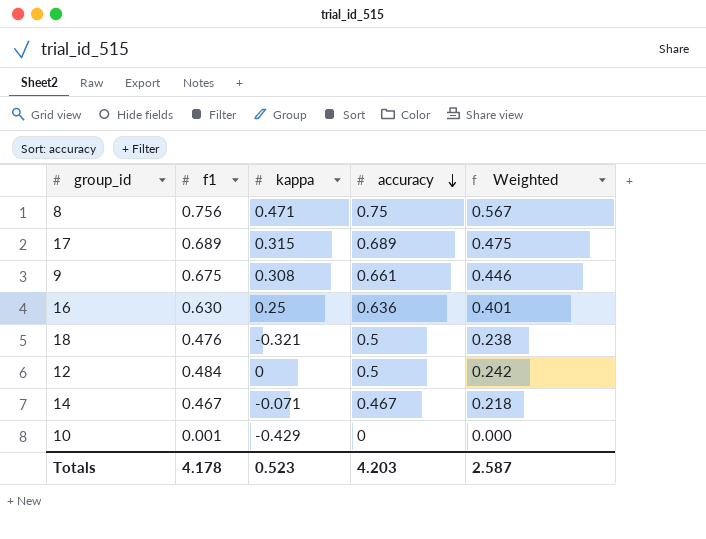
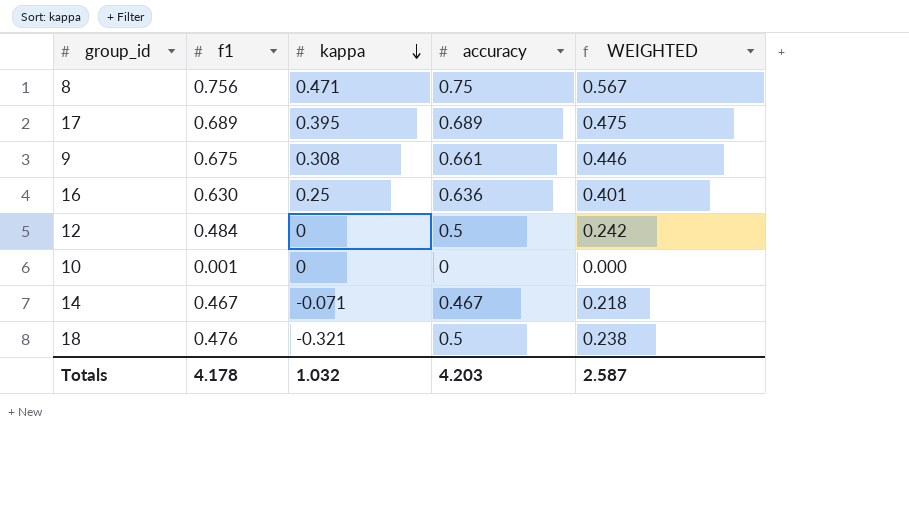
row order: accuracy descending -> kappa descending
column name: Weighted -> WEIGHTED
17 | kappa: 0.315 -> 0.395
10 | kappa: -0.429 -> 0
Totals | kappa: 0.523 -> 1.032

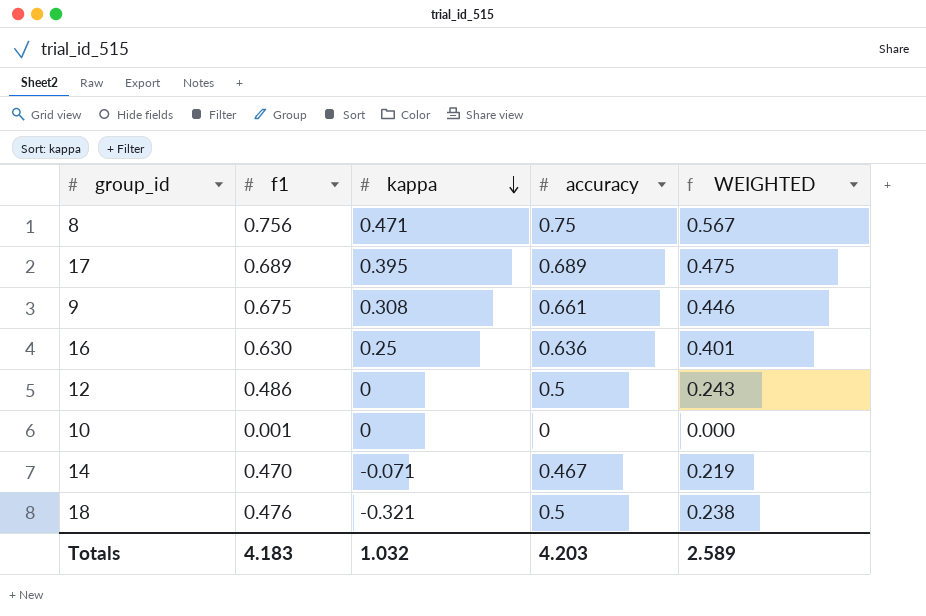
12 | f1: 0.484 -> 0.486
12 | WEIGHTED: 0.242 -> 0.243
14 | f1: 0.467 -> 0.470
14 | WEIGHTED: 0.218 -> 0.219
Totals | f1: 4.178 -> 4.183
Totals | WEIGHTED: 2.587 -> 2.589

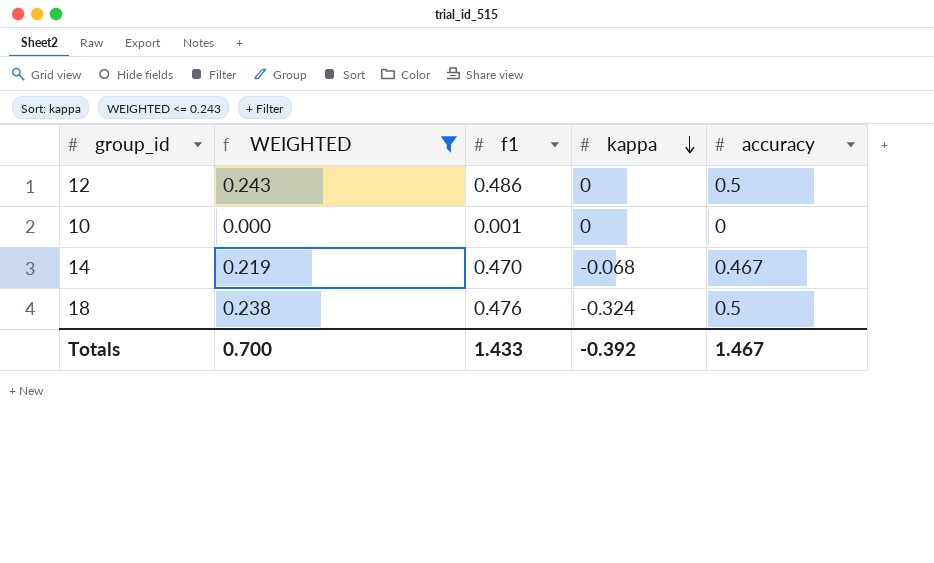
filter: none -> WEIGHTED <= 0.243
column WEIGHTED | position: 5 -> 2
14 | kappa: -0.071 -> -0.068
18 | kappa: -0.321 -> -0.324
Totals | WEIGHTED: 2.589 -> 0.700
Totals | f1: 4.183 -> 1.433
Totals | kappa: 1.032 -> -0.392
Totals | accuracy: 4.203 -> 1.467

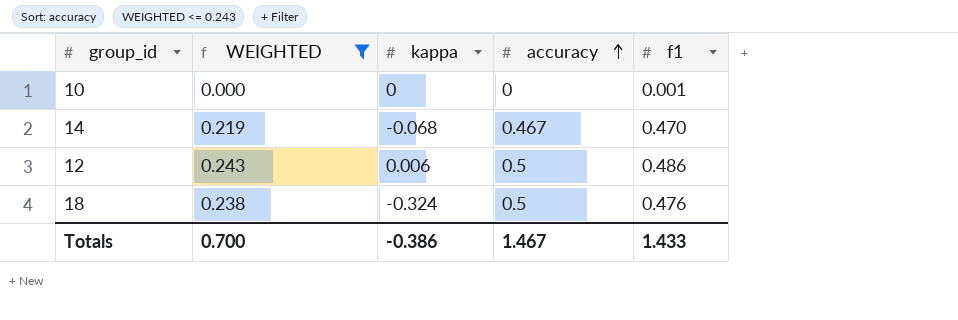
row order: kappa descending -> accuracy ascending
column f1 | position: 3 -> 5
12 | kappa: 0 -> 0.006
Totals | kappa: -0.392 -> -0.386

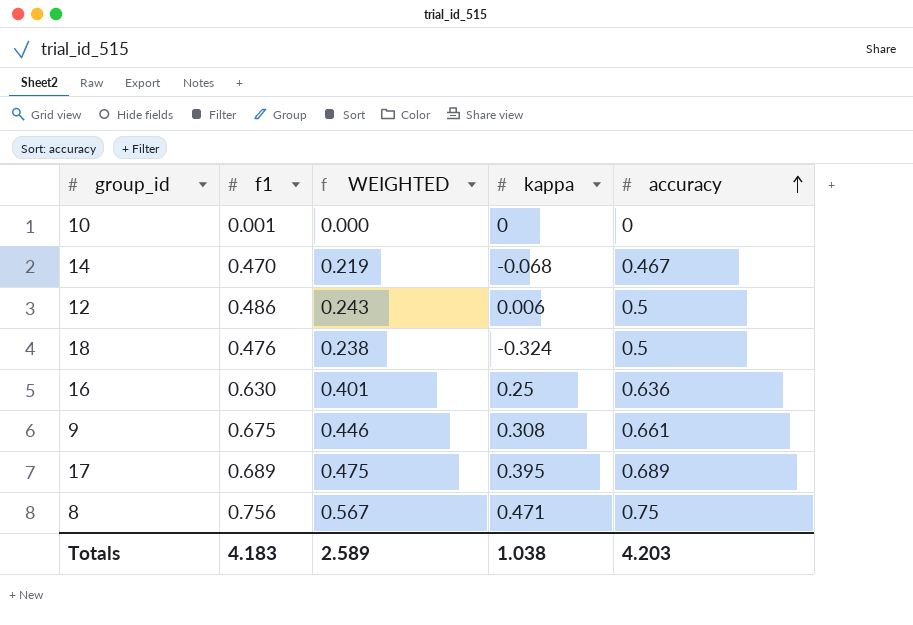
filter: WEIGHTED <= 0.243 -> none
column f1 | position: 5 -> 2
Totals | f1: 1.433 -> 4.183
Totals | WEIGHTED: 0.700 -> 2.589
Totals | kappa: -0.386 -> 1.038
Totals | accuracy: 1.467 -> 4.203

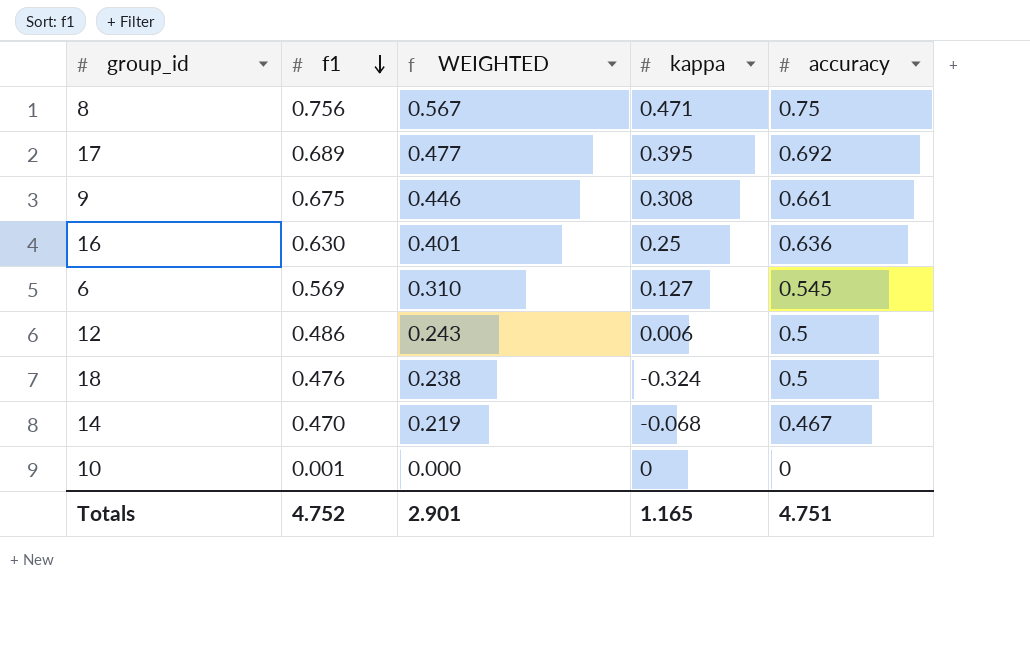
row order: accuracy ascending -> f1 descending
17 | WEIGHTED: 0.475 -> 0.477
17 | accuracy: 0.689 -> 0.692
row 6: none -> 0.569 | 0.310 | 0.127 | 0.545
Totals | f1: 4.183 -> 4.752
Totals | WEIGHTED: 2.589 -> 2.901
Totals | kappa: 1.038 -> 1.165
Totals | accuracy: 4.203 -> 4.751

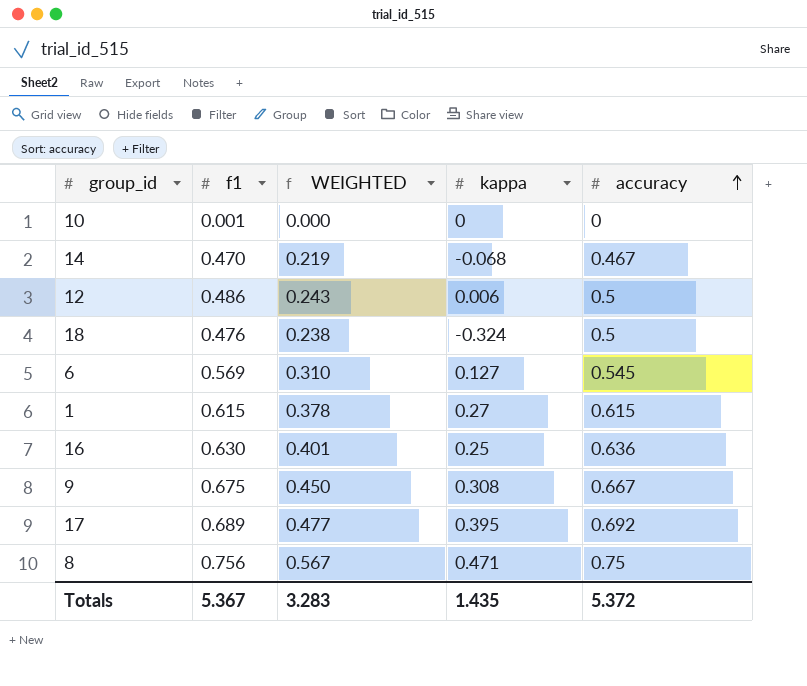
row order: f1 descending -> accuracy ascending
row 1: none -> 0.615 | 0.378 | 0.27 | 0.615
9 | WEIGHTED: 0.446 -> 0.450
9 | accuracy: 0.661 -> 0.667
Totals | f1: 4.752 -> 5.367
Totals | WEIGHTED: 2.901 -> 3.283
Totals | kappa: 1.165 -> 1.435
Totals | accuracy: 4.751 -> 5.372

